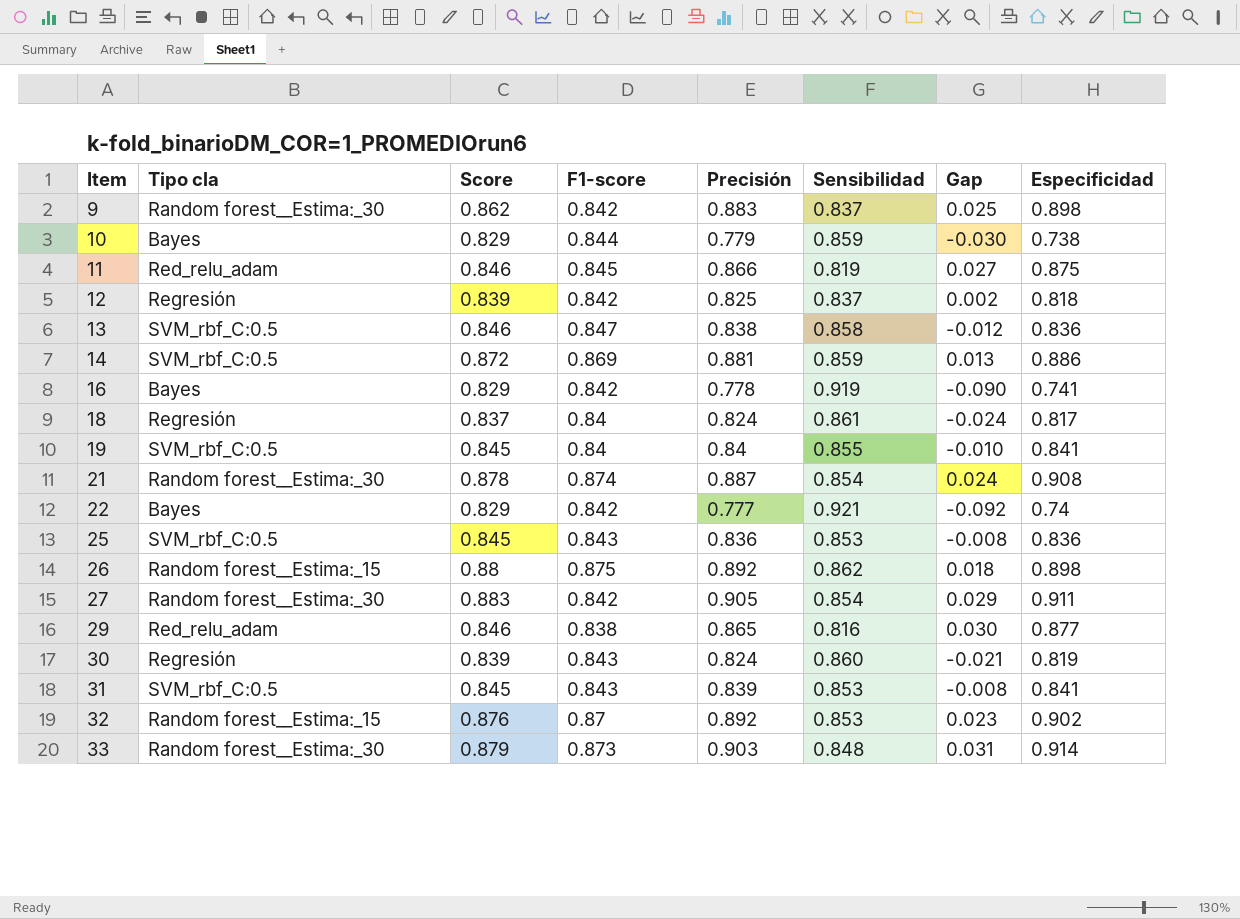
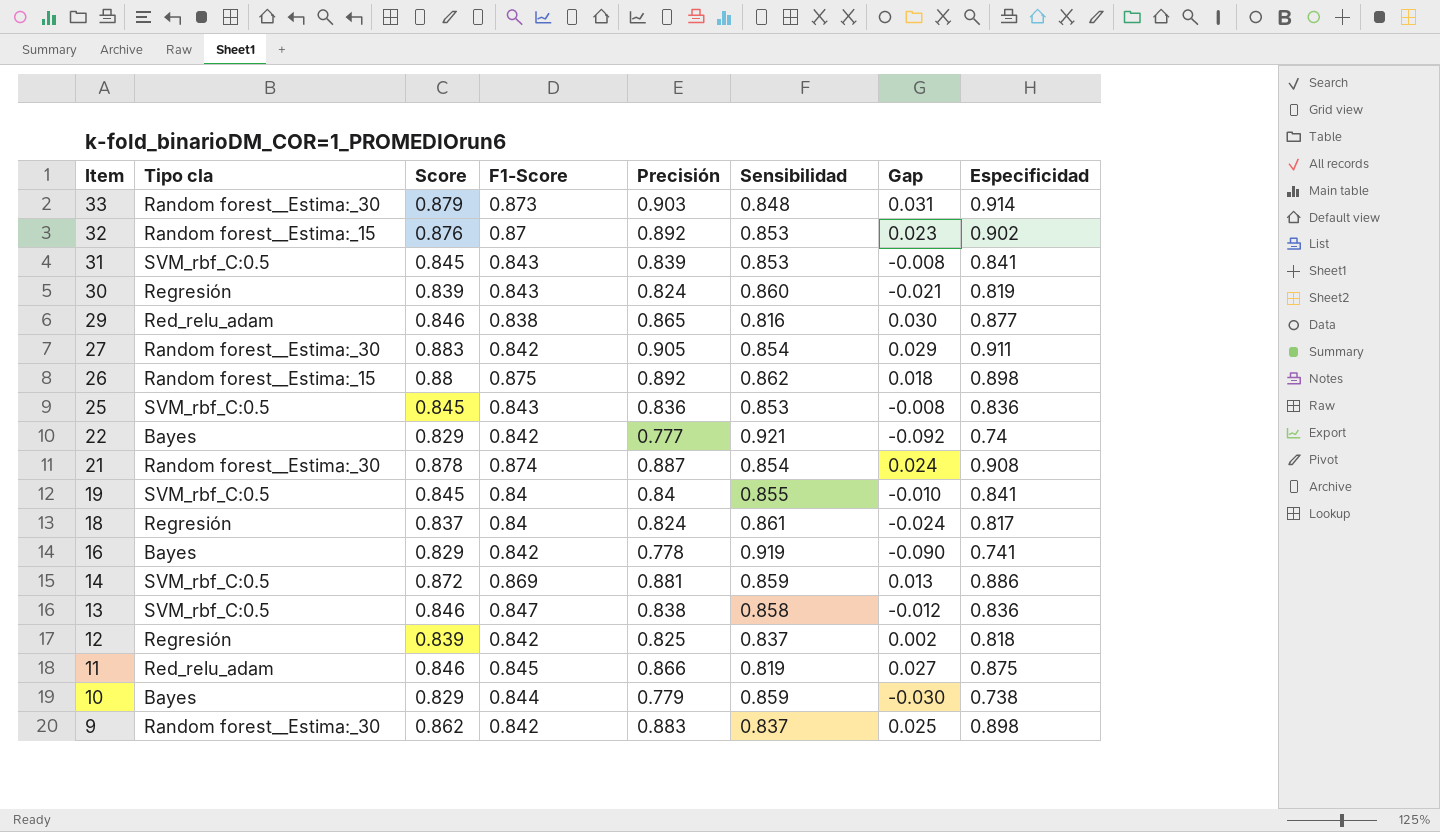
row order: Item ascending -> Item descending
column name: F1-score -> F1-Score

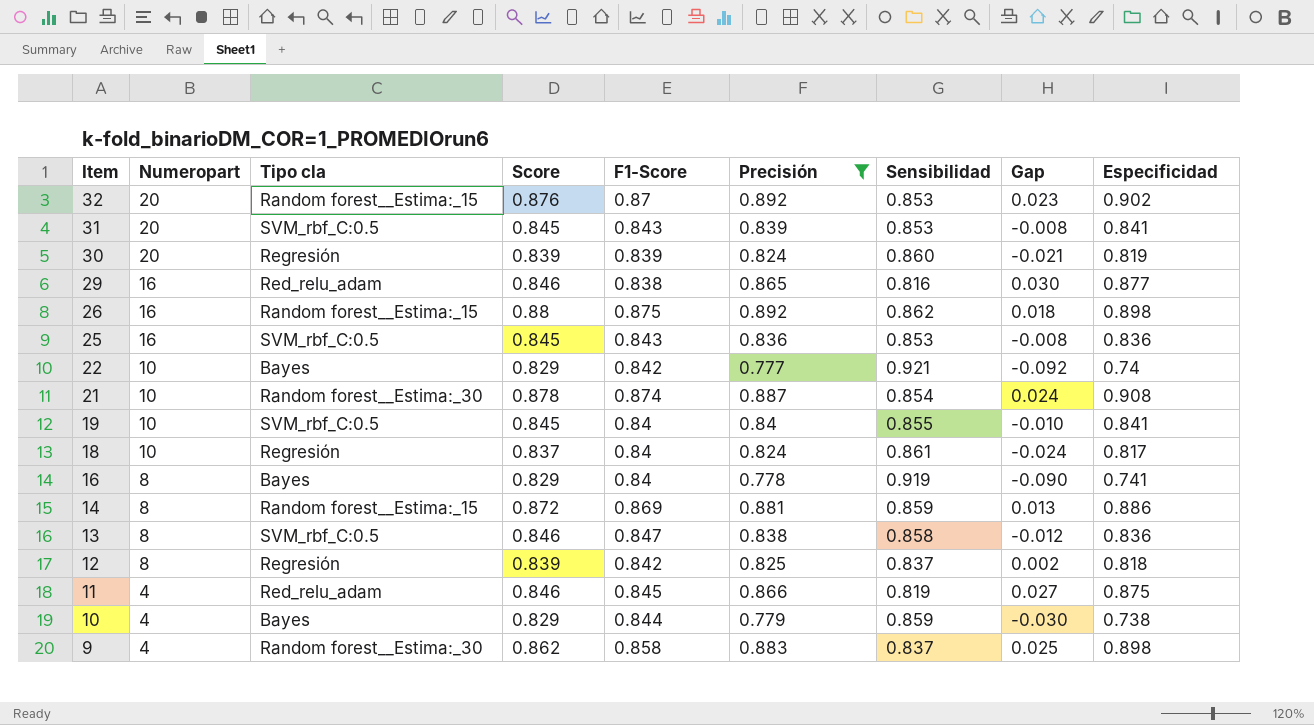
filter: none -> Precisión <= 0.892
column Numeropart | position: none -> 2
30 | F1-Score: 0.843 -> 0.839
16 | F1-Score: 0.842 -> 0.84
14 | Tipo cla: SVM_rbf_C:0.5 -> Random forest__Estima:_15
9 | F1-Score: 0.842 -> 0.858

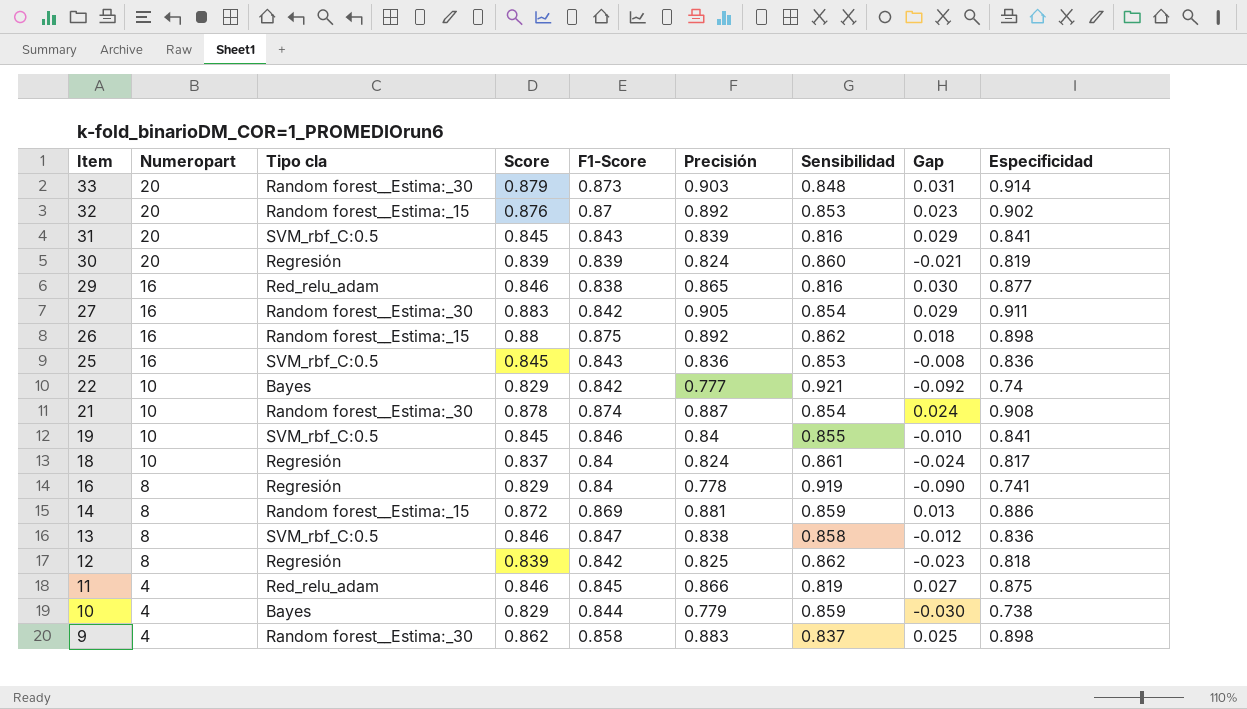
filter: Precisión <= 0.892 -> none
31 | Sensibilidad: 0.853 -> 0.816
31 | Gap: -0.008 -> 0.029
19 | F1-Score: 0.84 -> 0.846
16 | Tipo cla: Bayes -> Regresión
12 | Sensibilidad: 0.837 -> 0.862
12 | Gap: 0.002 -> -0.023

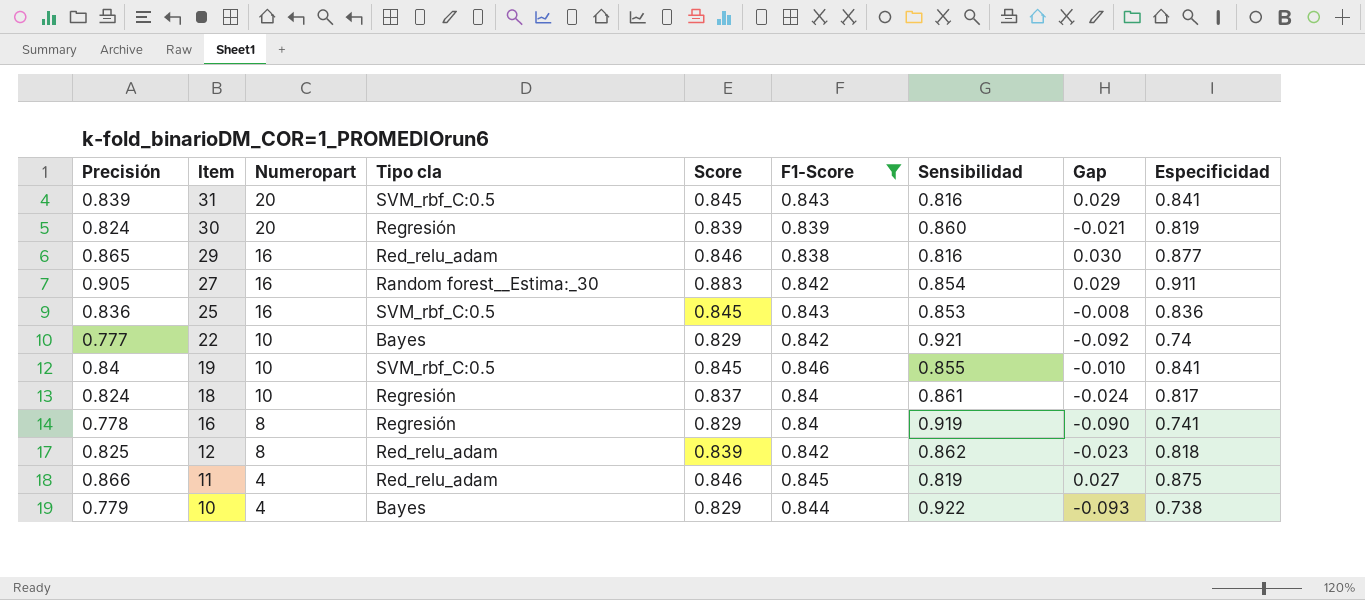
filter: none -> F1-Score <= 0.846
column Precisión | position: 6 -> 1
12 | Tipo cla: Regresión -> Red_relu_adam
10 | Sensibilidad: 0.859 -> 0.922
10 | Gap: -0.030 -> -0.093

